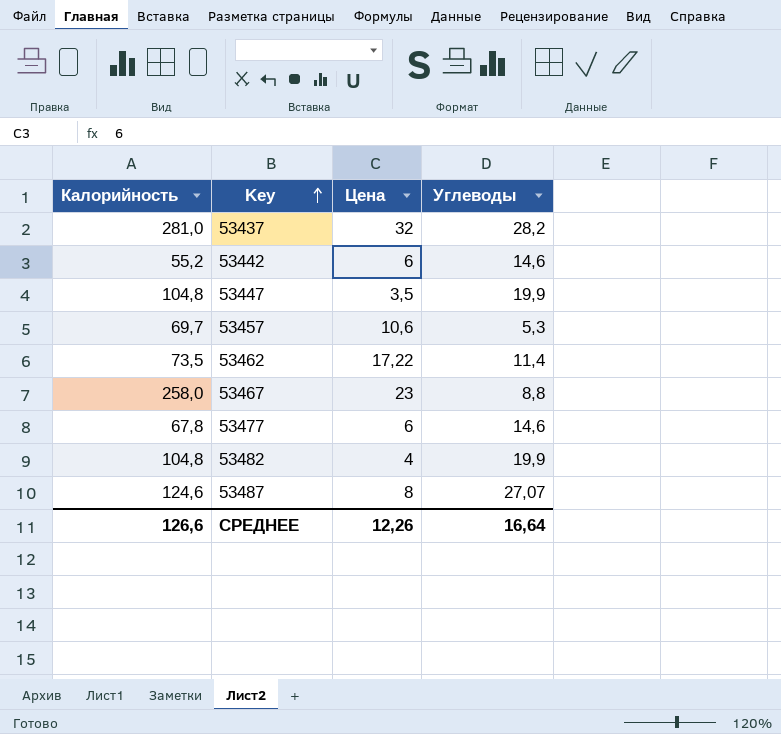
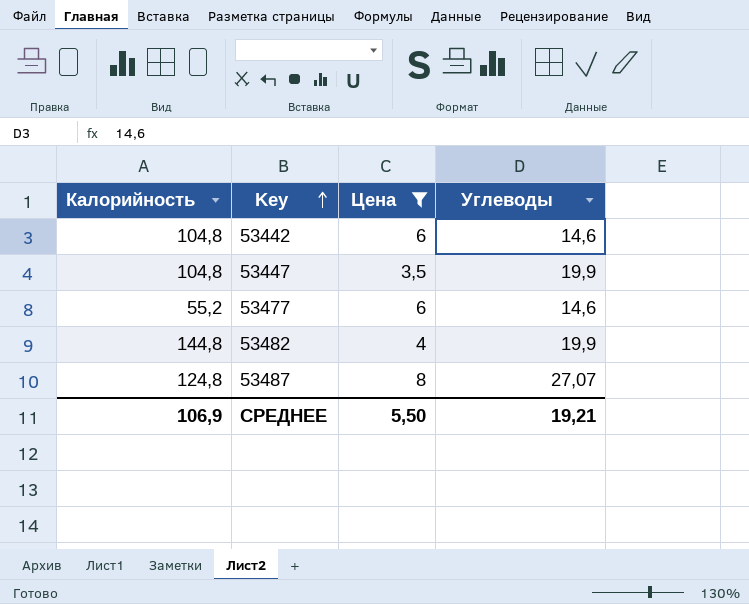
filter: none -> Цена <= 8
53442 | Калорийность: 55,2 -> 104,8
53477 | Калорийность: 67,8 -> 55,2
53482 | Калорийность: 104,8 -> 144,8
53487 | Калорийность: 124,6 -> 124,8
СРЕДНЕЕ | Калорийность: 126,6 -> 106,9
СРЕДНЕЕ | Цена: 12,26 -> 5,50
СРЕДНЕЕ | Углеводы: 16,64 -> 19,21

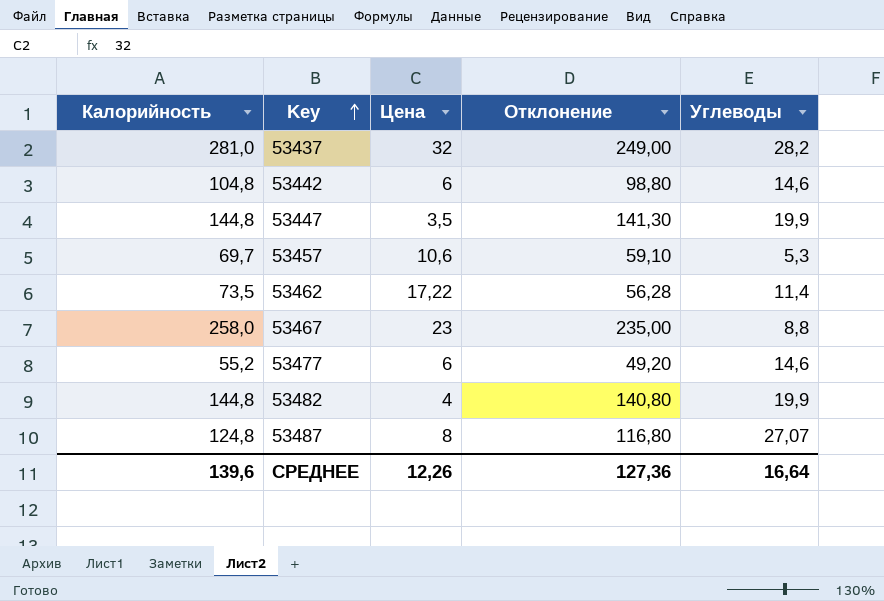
filter: Цена <= 8 -> none
column Отклонение | formula: none -> [Калорийность] - [Цена]
53447 | Калорийность: 104,8 -> 144,8
СРЕДНЕЕ | Калорийность: 106,9 -> 139,6
СРЕДНЕЕ | Цена: 5,50 -> 12,26
СРЕДНЕЕ | Углеводы: 19,21 -> 16,64

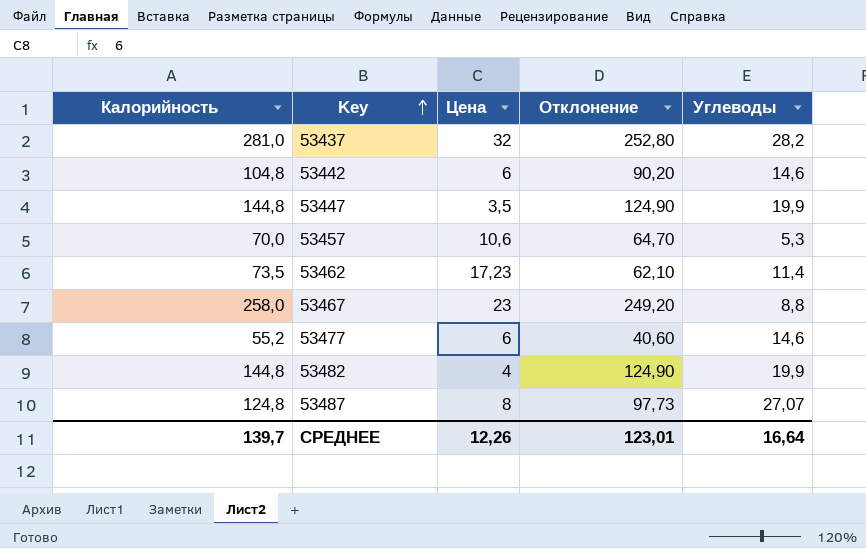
column Отклонение | formula: [Калорийность] - [Цена] -> [Калорийность] - [Углеводы]
53457 | Калорийность: 69,7 -> 70,0
53462 | Цена: 17,22 -> 17,23
СРЕДНЕЕ | Калорийность: 139,6 -> 139,7
СРЕДНЕЕ | Отклонение: 127,36 -> 123,01

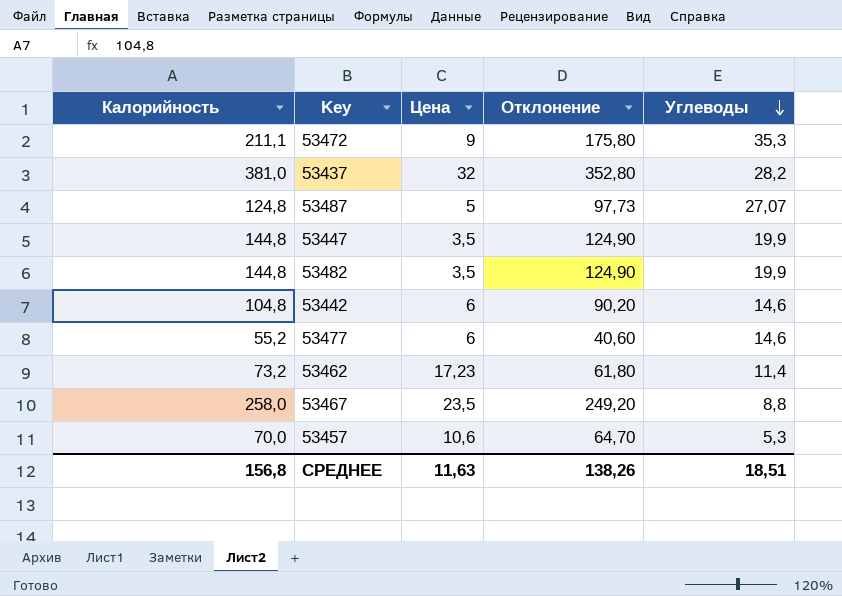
row order: Key ascending -> Углеводы descending
row 53472: none -> 211,1 | 9 | 175,80 | 35,3
53437 | Калорийность: 281,0 -> 381,0
53437 | Отклонение: 252,80 -> 352,80
53487 | Цена: 8 -> 5
53482 | Цена: 4 -> 3,5
53462 | Калорийность: 73,5 -> 73,2
53462 | Отклонение: 62,10 -> 61,80
53467 | Цена: 23 -> 23,5
СРЕДНЕЕ | Калорийность: 139,7 -> 156,8
СРЕДНЕЕ | Цена: 12,26 -> 11,63
СРЕДНЕЕ | Отклонение: 123,01 -> 138,26
СРЕДНЕЕ | Углеводы: 16,64 -> 18,51

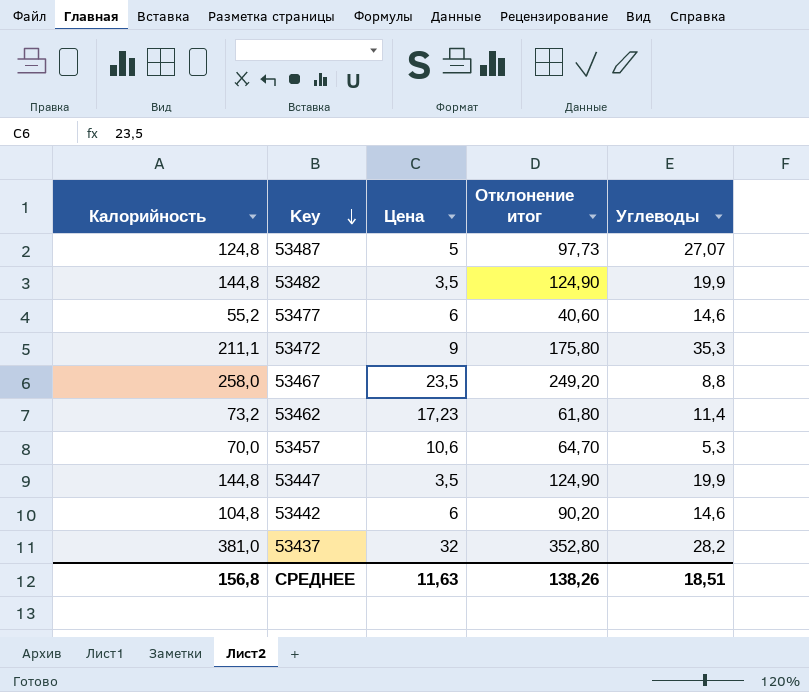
row order: Углеводы descending -> Key descending
column name: Отклонение -> Отклонение итог

